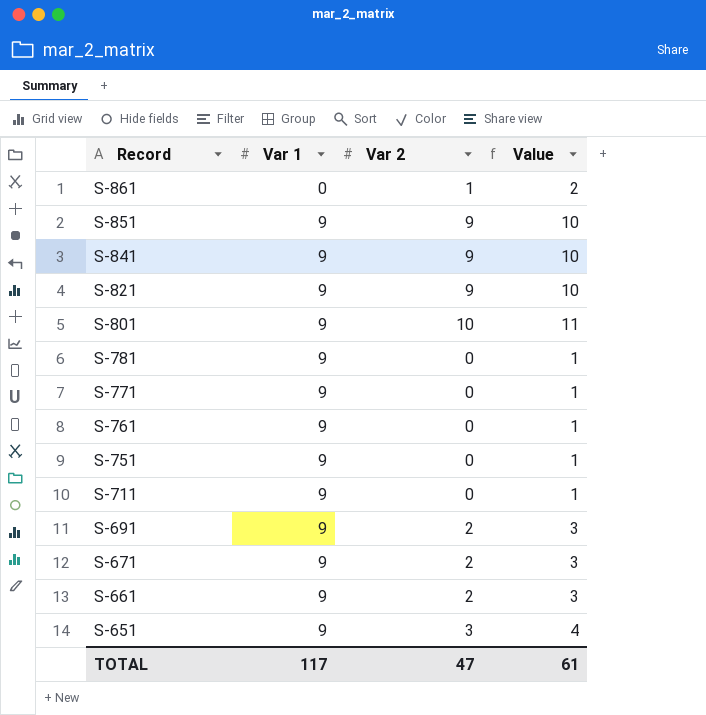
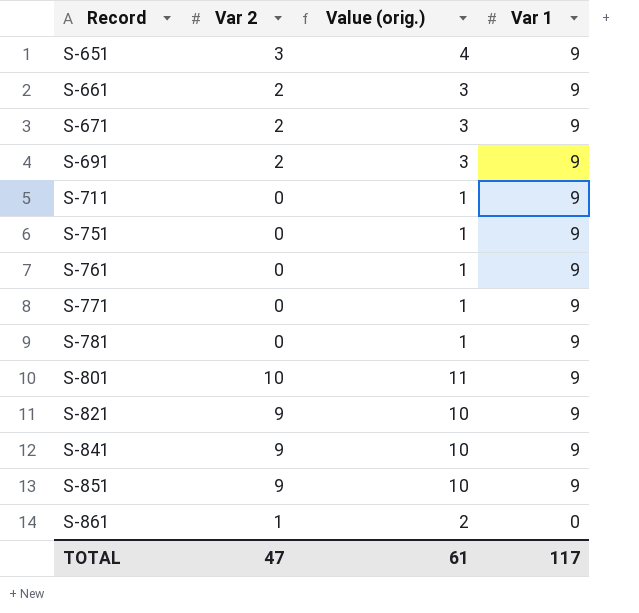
row order: Record descending -> Record ascending
column name: Value -> Value (orig.)
column Var 1 | position: 2 -> 4

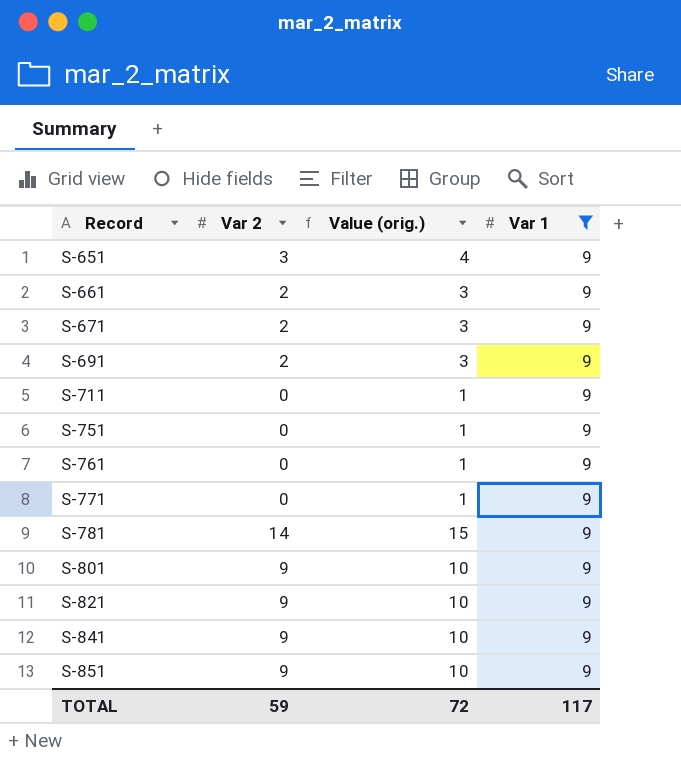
filter: none -> Var 1 = 9
S-781 | Var 2: 0 -> 14
S-781 | Value (orig.): 1 -> 15
S-801 | Var 2: 10 -> 9
S-801 | Value (orig.): 11 -> 10
TOTAL | Var 2: 47 -> 59
TOTAL | Value (orig.): 61 -> 72

